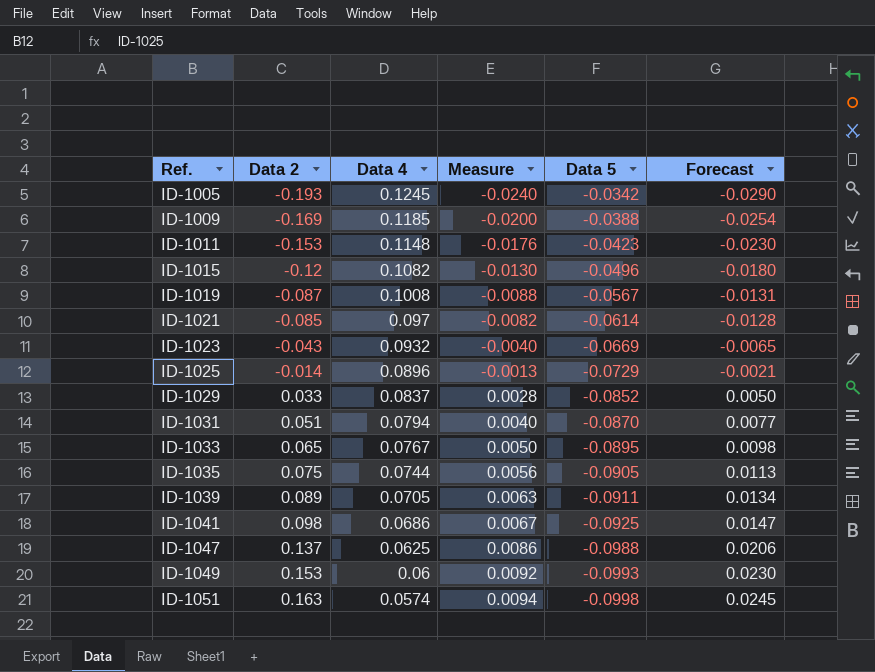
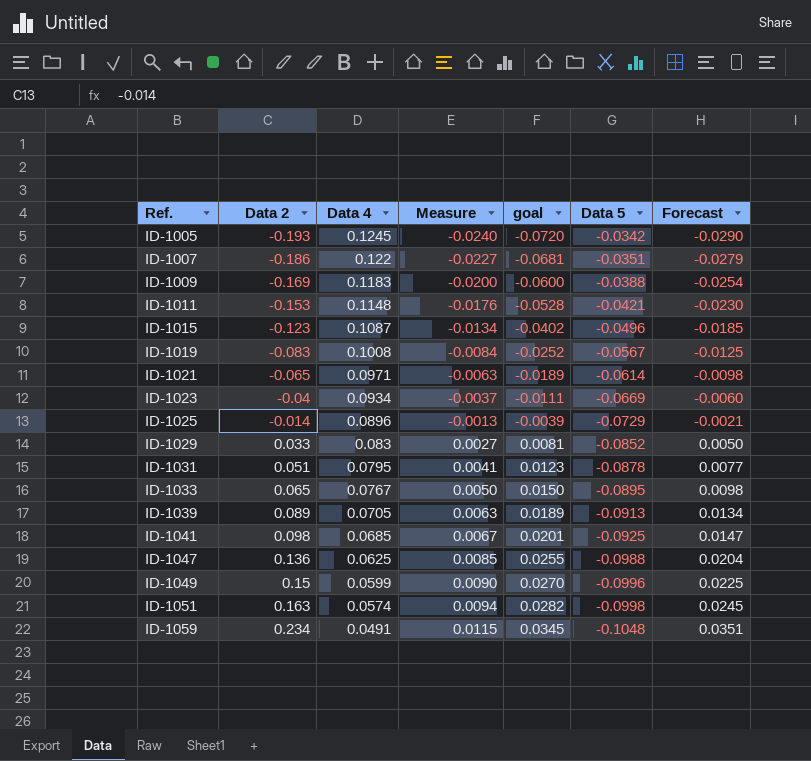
column goal | formula: none -> [Measure] * 3
row ID-1035: 0.075 | 0.0744 | 0.0056 | -0.0905 | 0.0113 -> none
row ID-1007: none -> -0.186 | 0.122 | -0.0227 | -0.0681 | -0.0351 | -0.0279
ID-1009 | Data 4: 0.1185 -> 0.1183
ID-1011 | Data 5: -0.0423 -> -0.0421
ID-1015 | Data 2: -0.12 -> -0.123
ID-1015 | Data 4: 0.1082 -> 0.1087
ID-1015 | Measure: -0.0130 -> -0.0134
ID-1015 | Forecast: -0.0180 -> -0.0185
ID-1019 | Data 2: -0.087 -> -0.083
ID-1019 | Measure: -0.0088 -> -0.0084
ID-1019 | Forecast: -0.0131 -> -0.0125
ID-1021 | Data 2: -0.085 -> -0.065
ID-1021 | Data 4: 0.097 -> 0.0971
ID-1021 | Measure: -0.0082 -> -0.0063
ID-1021 | Forecast: -0.0128 -> -0.0098
ID-1023 | Data 2: -0.043 -> -0.04
ID-1023 | Data 4: 0.0932 -> 0.0934
ID-1023 | Measure: -0.0040 -> -0.0037
ID-1023 | Forecast: -0.0065 -> -0.0060
ID-1029 | Data 4: 0.0837 -> 0.083
ID-1029 | Measure: 0.0028 -> 0.0027
ID-1031 | Data 4: 0.0794 -> 0.0795
ID-1031 | Measure: 0.0040 -> 0.0041
ID-1031 | Data 5: -0.0870 -> -0.0878
ID-1039 | Data 5: -0.0911 -> -0.0913
ID-1041 | Data 4: 0.0686 -> 0.0685
ID-1047 | Data 2: 0.137 -> 0.136
ID-1047 | Measure: 0.0086 -> 0.0085
ID-1047 | Forecast: 0.0206 -> 0.0204
ID-1049 | Data 2: 0.153 -> 0.15
ID-1049 | Data 4: 0.06 -> 0.0599
ID-1049 | Measure: 0.0092 -> 0.0090
ID-1049 | Data 5: -0.0993 -> -0.0996
ID-1049 | Forecast: 0.0230 -> 0.0225
row ID-1059: none -> 0.234 | 0.0491 | 0.0115 | 0.0345 | -0.1048 | 0.0351

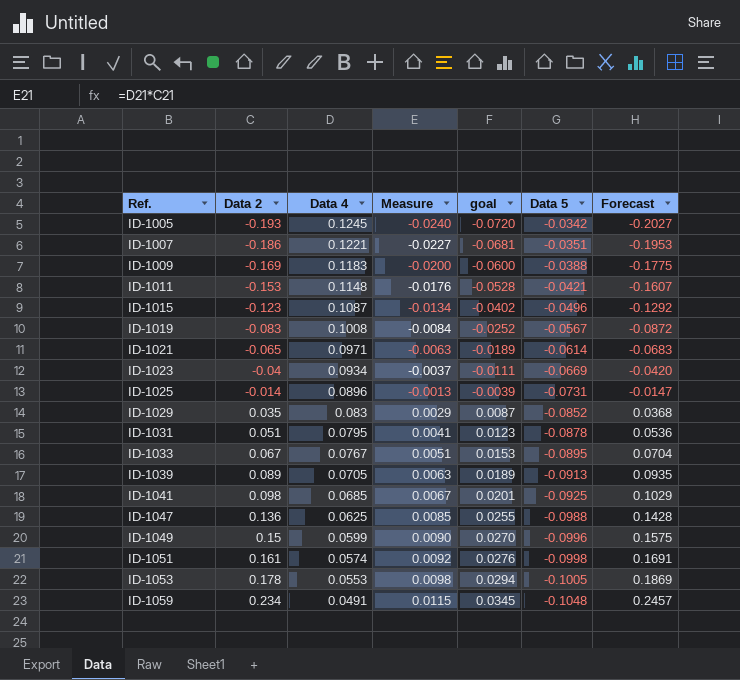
column Forecast | formula: [Data 2] * 0.15 -> [Data 2] * 1.05
ID-1007 | Data 4: 0.122 -> 0.1221
ID-1025 | Data 5: -0.0729 -> -0.0731
ID-1029 | Data 2: 0.033 -> 0.035
ID-1029 | Measure: 0.0027 -> 0.0029
ID-1029 | goal: 0.0081 -> 0.0087
ID-1033 | Data 2: 0.065 -> 0.067
ID-1033 | Measure: 0.0050 -> 0.0051
ID-1033 | goal: 0.0150 -> 0.0153
ID-1051 | Data 2: 0.163 -> 0.161
ID-1051 | Measure: 0.0094 -> 0.0092
ID-1051 | goal: 0.0282 -> 0.0276
row ID-1053: none -> 0.178 | 0.0553 | 0.0098 | 0.0294 | -0.1005 | 0.1869

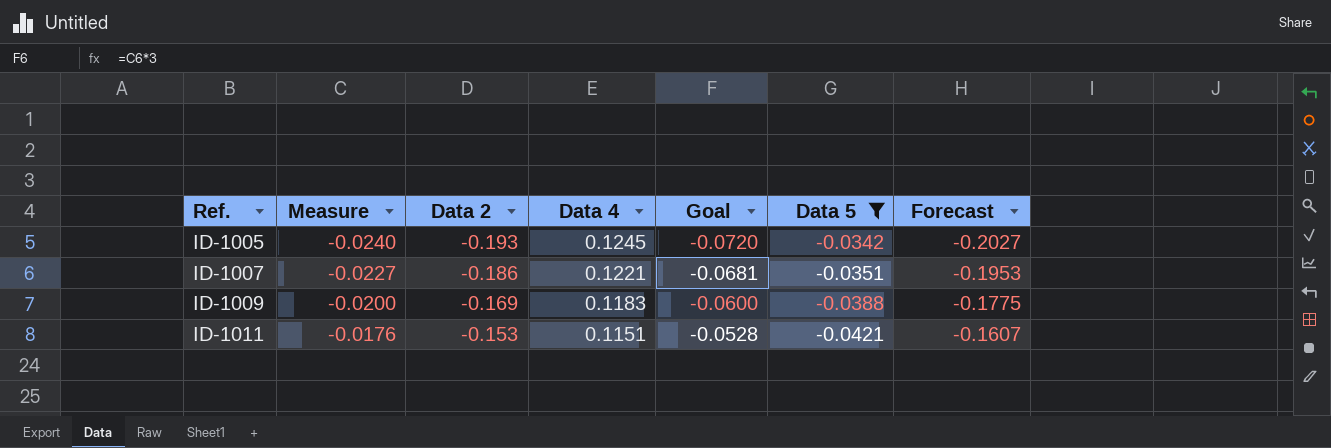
filter: none -> Data 5 >= -0.0421
column Measure | position: 4 -> 2
column name: goal -> Goal
ID-1011 | Data 4: 0.1148 -> 0.1151

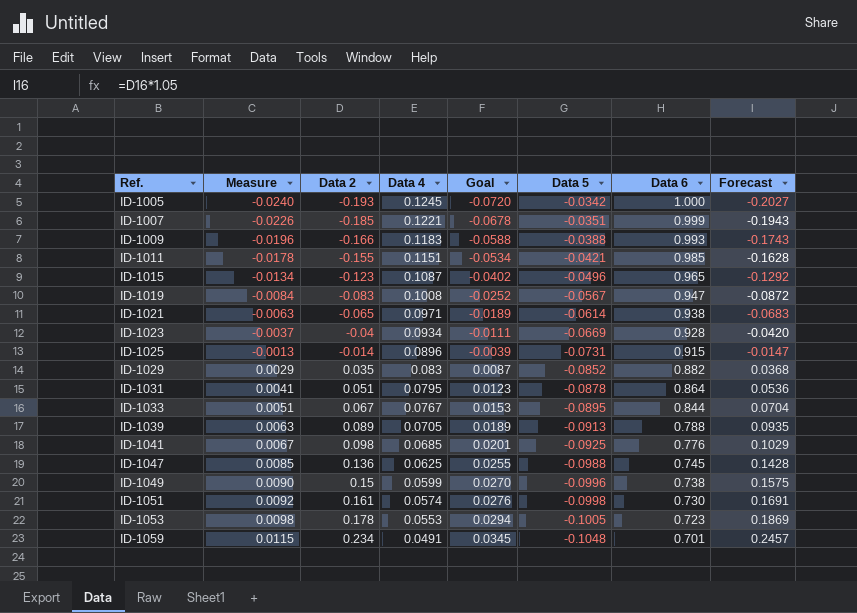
filter: Data 5 >= -0.0421 -> none
column Data 6 | position: none -> 7
ID-1007 | Measure: -0.0227 -> -0.0226
ID-1007 | Data 2: -0.186 -> -0.185
ID-1007 | Goal: -0.0681 -> -0.0678
ID-1007 | Forecast: -0.1953 -> -0.1943
ID-1009 | Measure: -0.0200 -> -0.0196
ID-1009 | Data 2: -0.169 -> -0.166
ID-1009 | Goal: -0.0600 -> -0.0588
ID-1009 | Forecast: -0.1775 -> -0.1743
ID-1011 | Measure: -0.0176 -> -0.0178
ID-1011 | Data 2: -0.153 -> -0.155
ID-1011 | Goal: -0.0528 -> -0.0534
ID-1011 | Forecast: -0.1607 -> -0.1628

